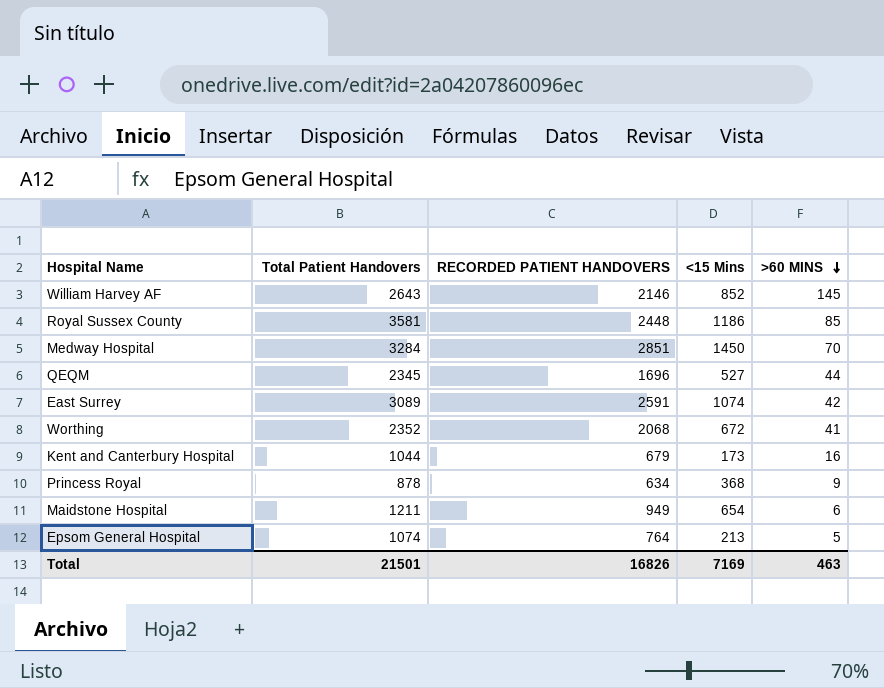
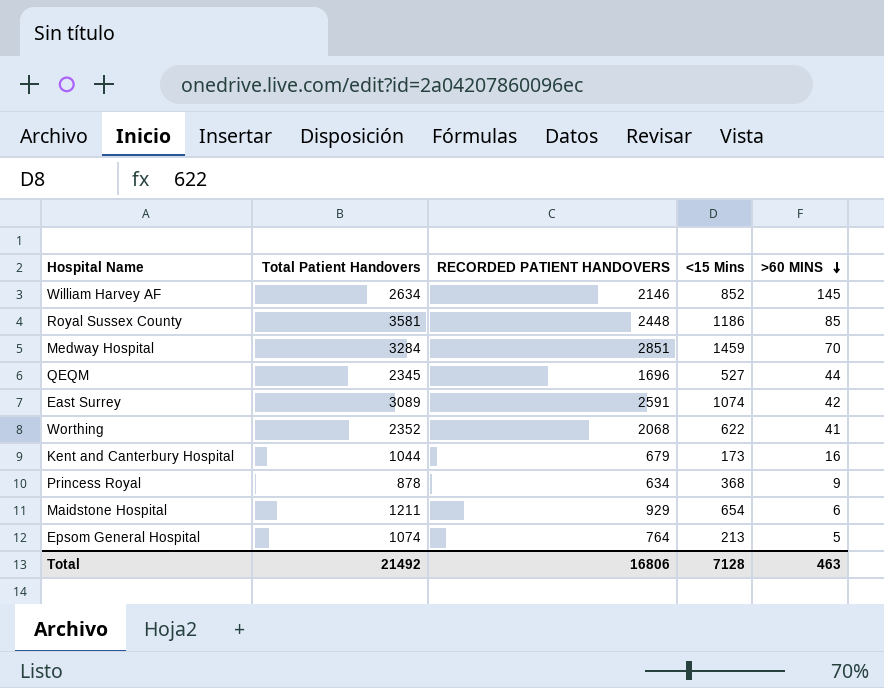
William Harvey AF | Total Patient Handovers: 2643 -> 2634
Medway Hospital | <15 Mins: 1450 -> 1459
Worthing | <15 Mins: 672 -> 622
Maidstone Hospital | RECORDED PATIENT HANDOVERS: 949 -> 929
Total | Total Patient Handovers: 21501 -> 21492
Total | RECORDED PATIENT HANDOVERS: 16826 -> 16806
Total | <15 Mins: 7169 -> 7128

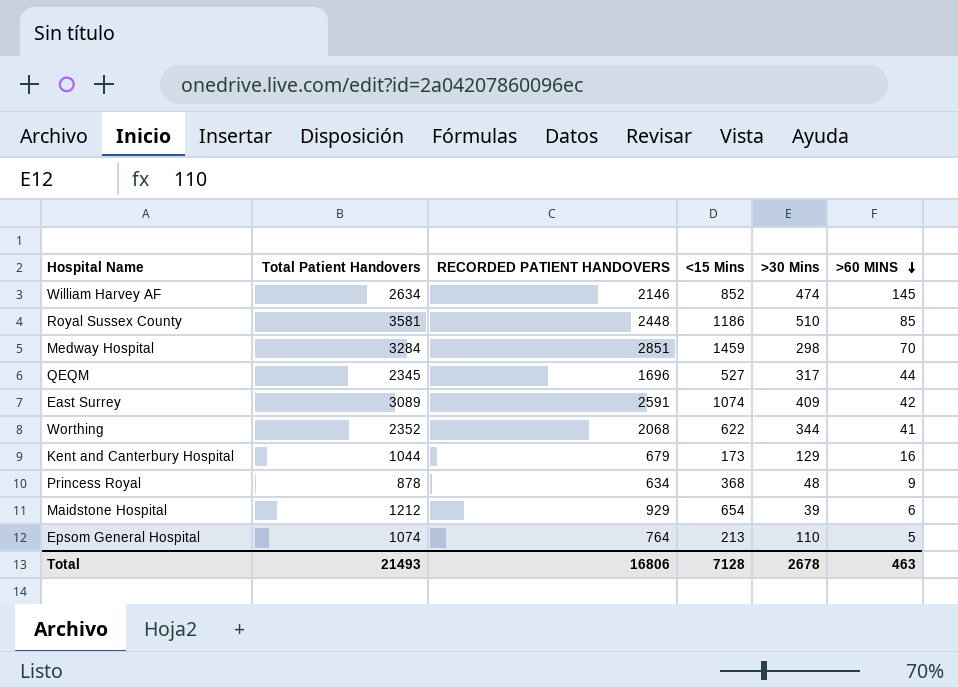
column >30 Mins | position: none -> 5
Maidstone Hospital | Total Patient Handovers: 1211 -> 1212
Total | Total Patient Handovers: 21492 -> 21493

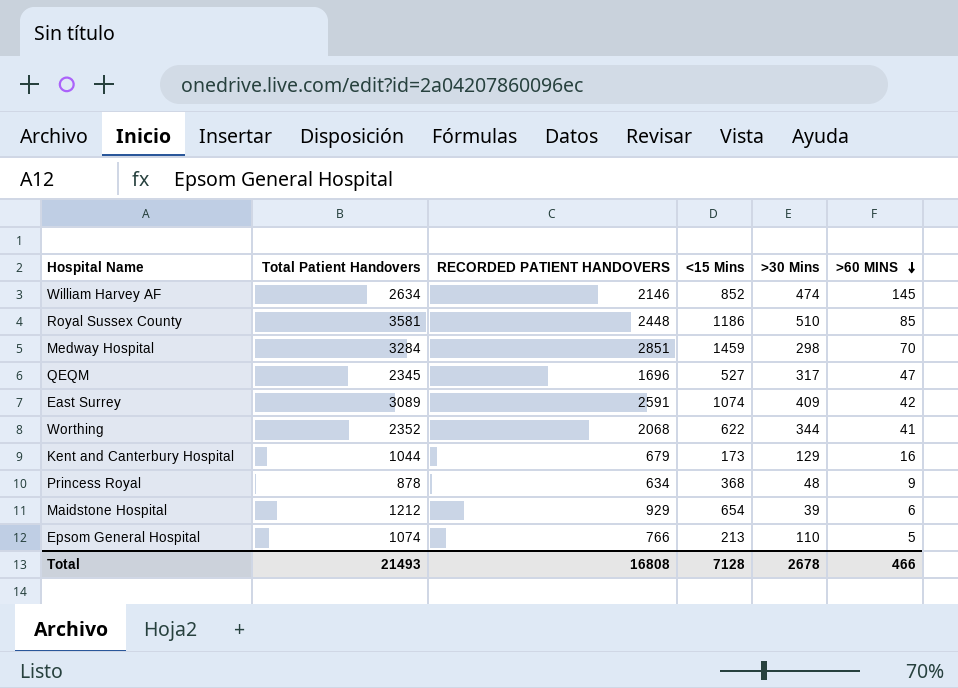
QEQM | >60 MINS: 44 -> 47
Epsom General Hospital | RECORDED PATIENT HANDOVERS: 764 -> 766
Total | RECORDED PATIENT HANDOVERS: 16806 -> 16808
Total | >60 MINS: 463 -> 466

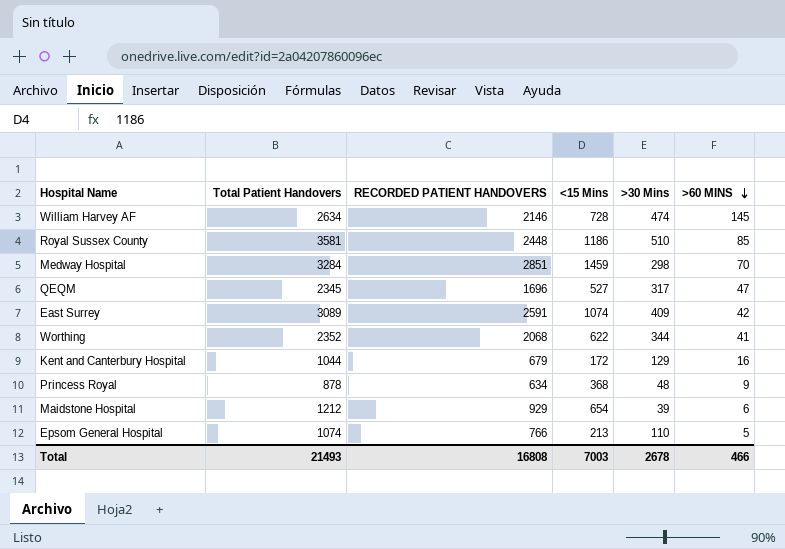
William Harvey AF | <15 Mins: 852 -> 728
Kent and Canterbury Hospital | <15 Mins: 173 -> 172
Total | <15 Mins: 7128 -> 7003

